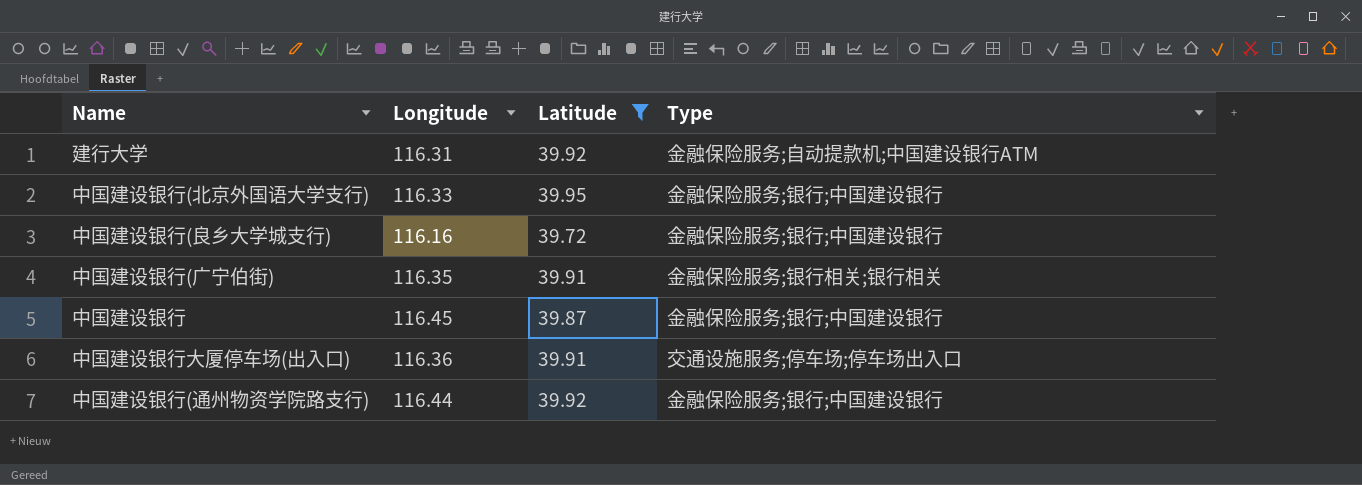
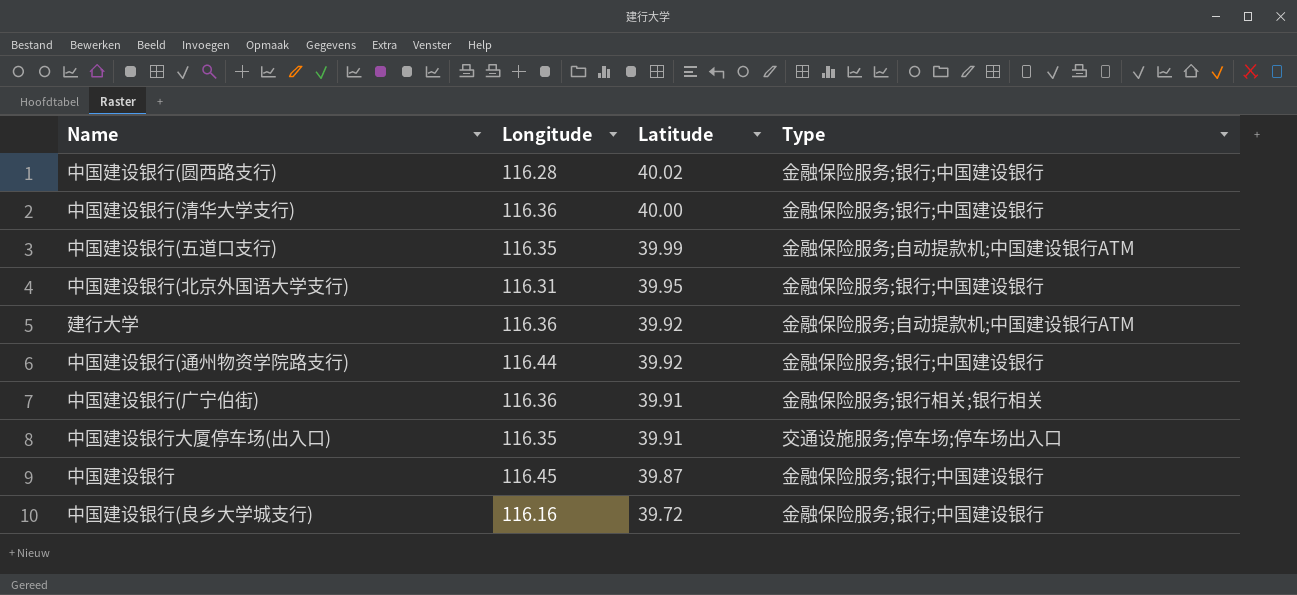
filter: Latitude <= 39.95 -> none
row order: none -> Latitude descending
中国建设银行(北京外国语大学支行) | Longitude: 116.33 -> 116.31
建行大学 | Longitude: 116.31 -> 116.36
中国建设银行(广宁伯街) | Longitude: 116.35 -> 116.36
中国建设银行大厦停车场(出入口) | Longitude: 116.36 -> 116.35

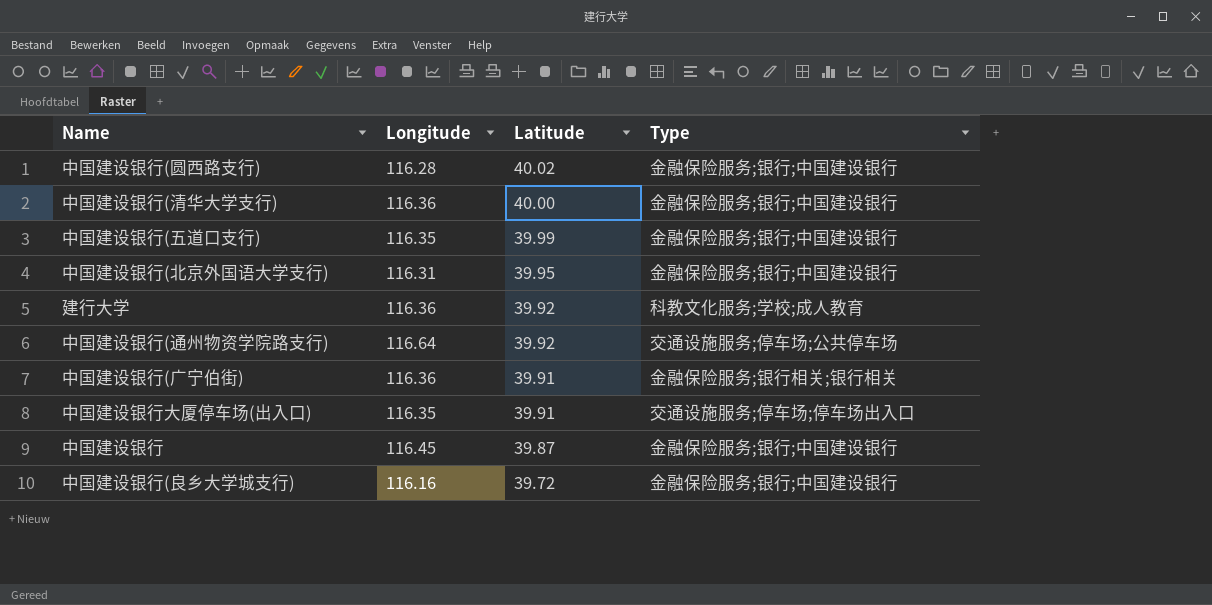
中国建设银行(五道口支行) | Type: 金融保险服务;自动提款机;中国建设银行ATM -> 金融保险服务;银行;中国建设银行
建行大学 | Type: 金融保险服务;自动提款机;中国建设银行ATM -> 科教文化服务;学校;成人教育
中国建设银行(通州物资学院路支行) | Longitude: 116.44 -> 116.64
中国建设银行(通州物资学院路支行) | Type: 金融保险服务;银行;中国建设银行 -> 交通设施服务;停车场;公共停车场

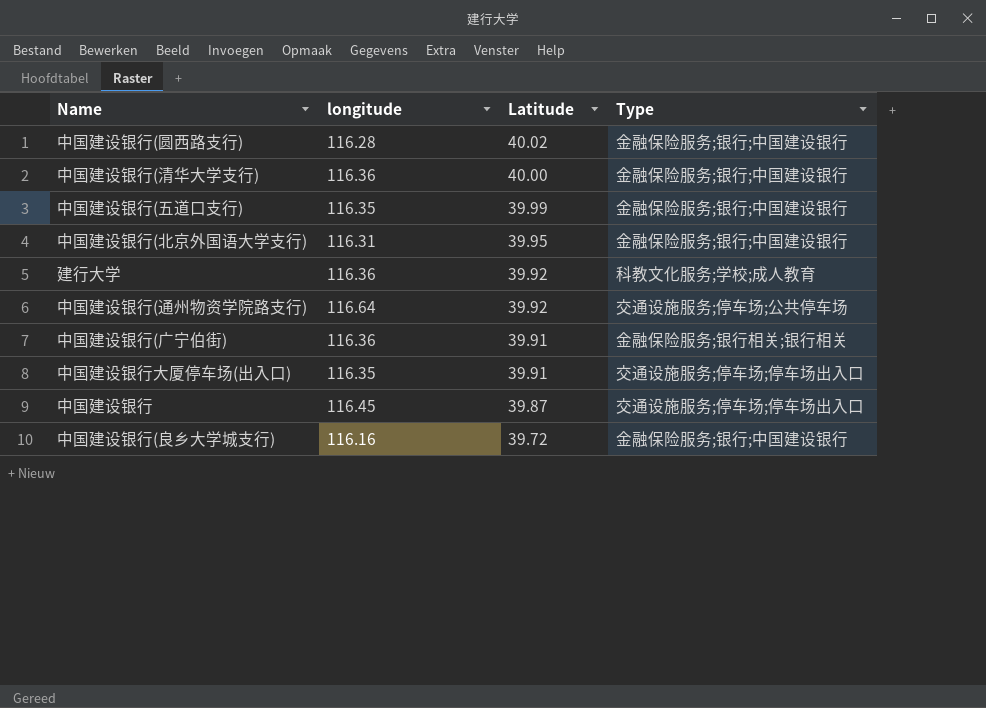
column name: Longitude -> longitude
中国建设银行 | Type: 金融保险服务;银行;中国建设银行 -> 交通设施服务;停车场;停车场出入口

